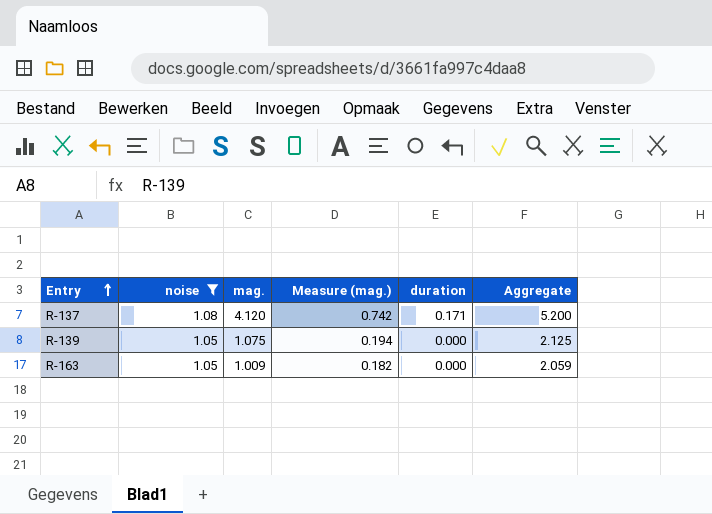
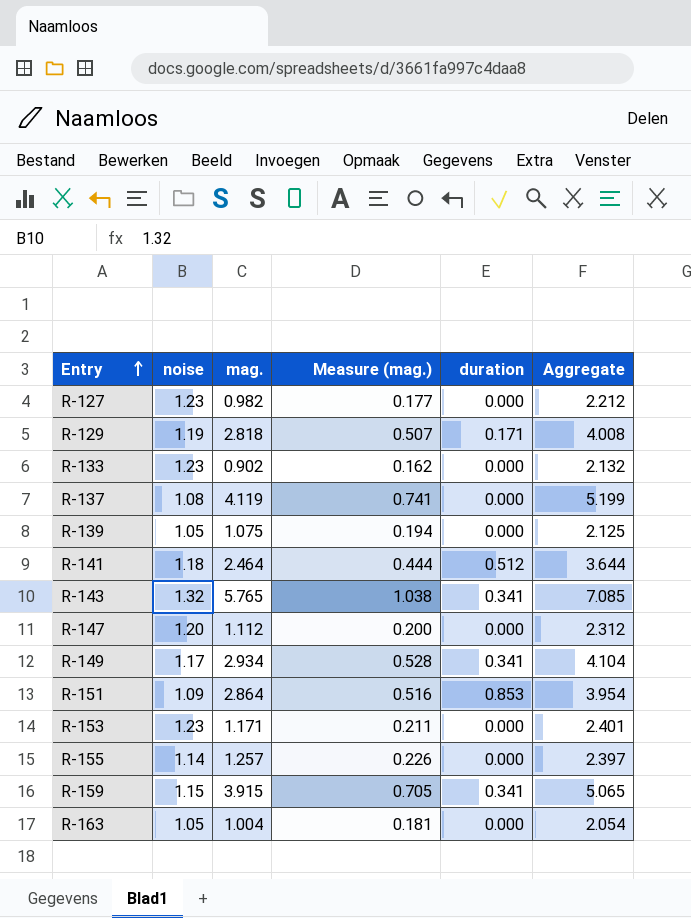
filter: noise <= 1.08 -> none
R-137 | mag.: 4.120 -> 4.119
R-137 | Measure (mag.): 0.742 -> 0.741
R-137 | duration: 0.171 -> 0.000
R-137 | Aggregate: 5.200 -> 5.199
R-163 | mag.: 1.009 -> 1.004
R-163 | Measure (mag.): 0.182 -> 0.181
R-163 | Aggregate: 2.059 -> 2.054

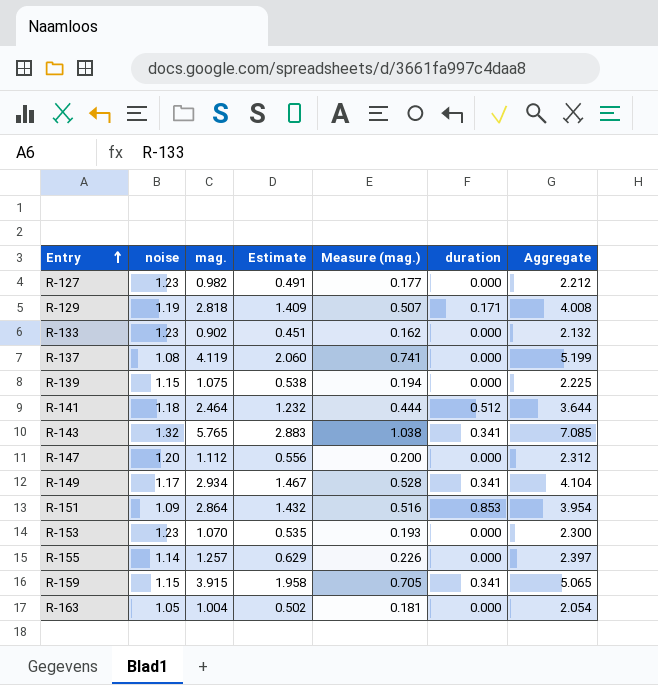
column Estimate | formula: none -> [mag.] * 0.5
R-139 | noise: 1.05 -> 1.15
R-139 | Aggregate: 2.125 -> 2.225
R-153 | mag.: 1.171 -> 1.070
R-153 | Measure (mag.): 0.211 -> 0.193
R-153 | Aggregate: 2.401 -> 2.300

